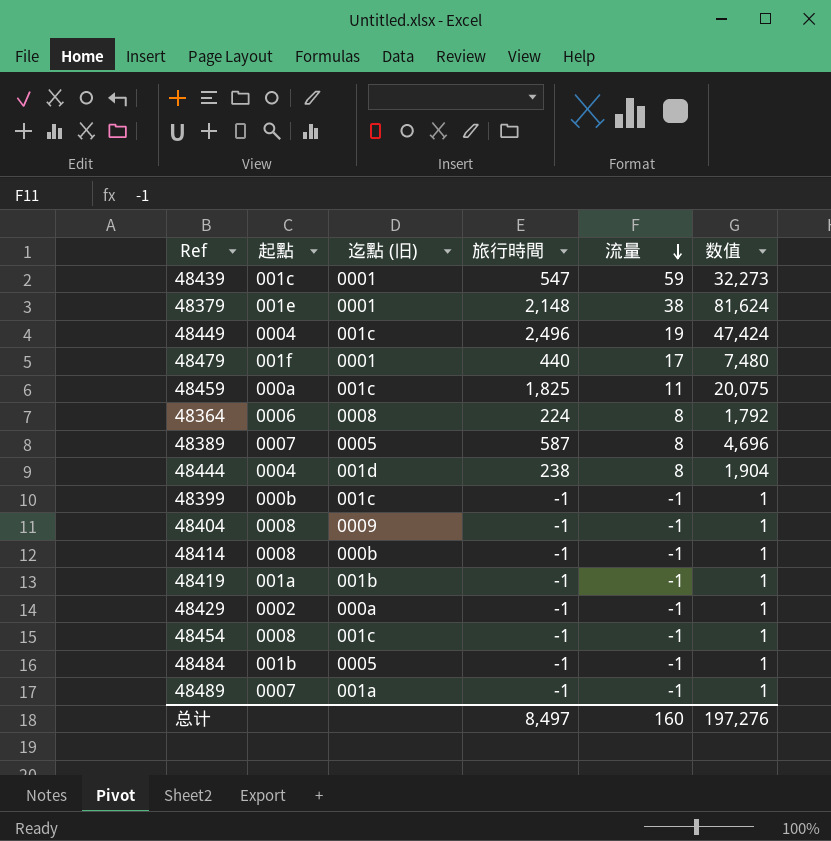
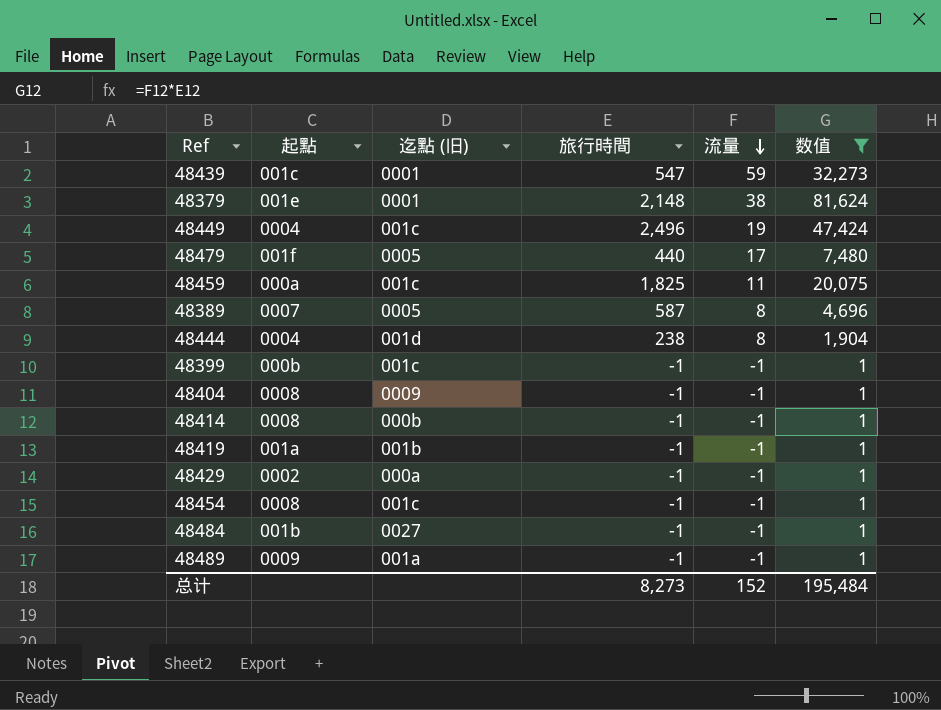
filter: none -> 数值 != 1,792
48479 | 迄點 (旧): 0001 -> 0005
48484 | 迄點 (旧): 0005 -> 0027
48489 | 起點: 0007 -> 0009
总计 | 旅行時間: 8,497 -> 8,273
总计 | 流量: 160 -> 152
总计 | 数值: 197,276 -> 195,484

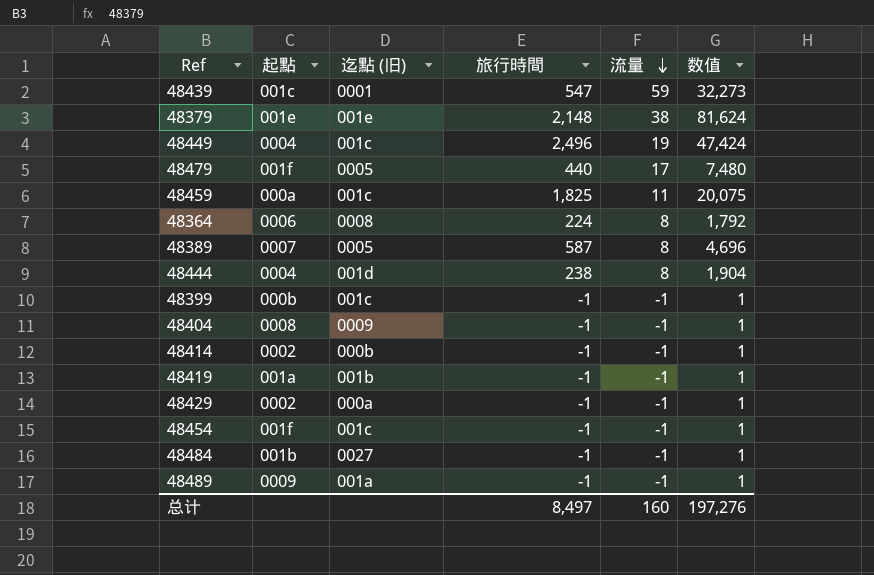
filter: 数值 != 1,792 -> none
48379 | 迄點 (旧): 0001 -> 001e
48414 | 起點: 0008 -> 0002
48454 | 起點: 0008 -> 001f
总计 | 旅行時間: 8,273 -> 8,497
总计 | 流量: 152 -> 160
总计 | 数值: 195,484 -> 197,276

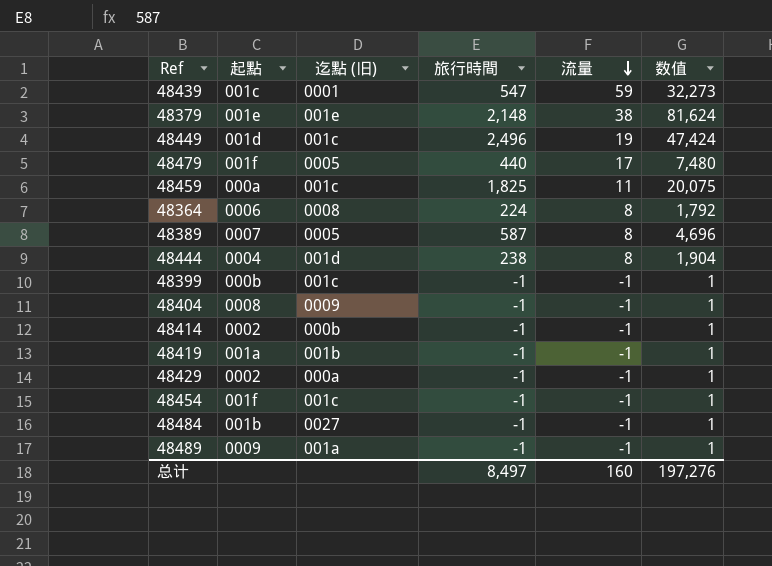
48449 | 起點: 0004 -> 001d

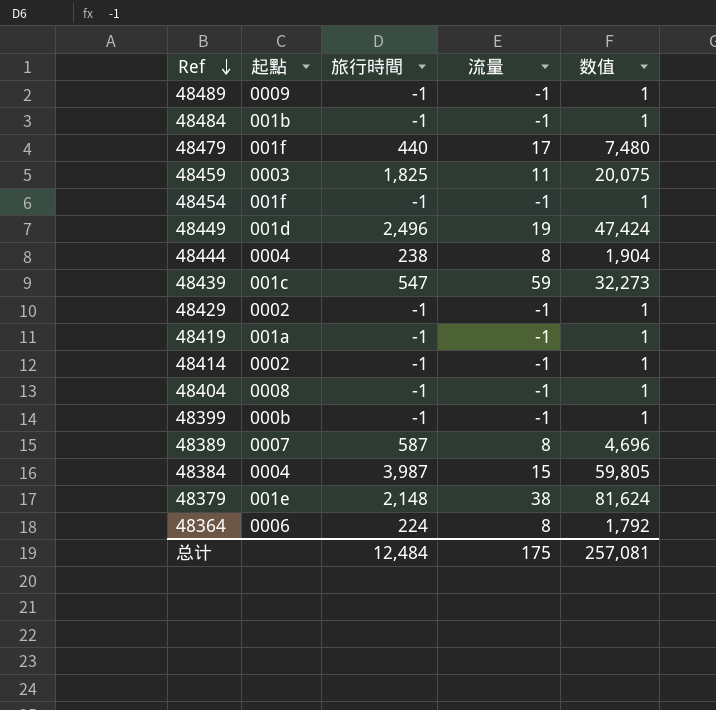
row order: 流量 descending -> Ref descending
column 迄點 (旧) | position: 3 -> none
48459 | 起點: 000a -> 0003
row 48384: none -> 0004 | 3,987 | 15 | 59,805
总计 | 旅行時間: 8,497 -> 12,484
总计 | 流量: 160 -> 175
总计 | 数值: 197,276 -> 257,081

